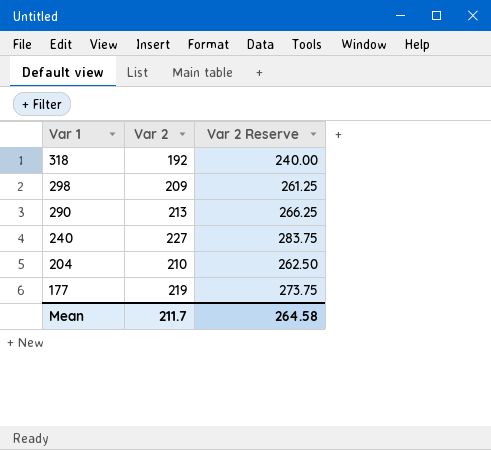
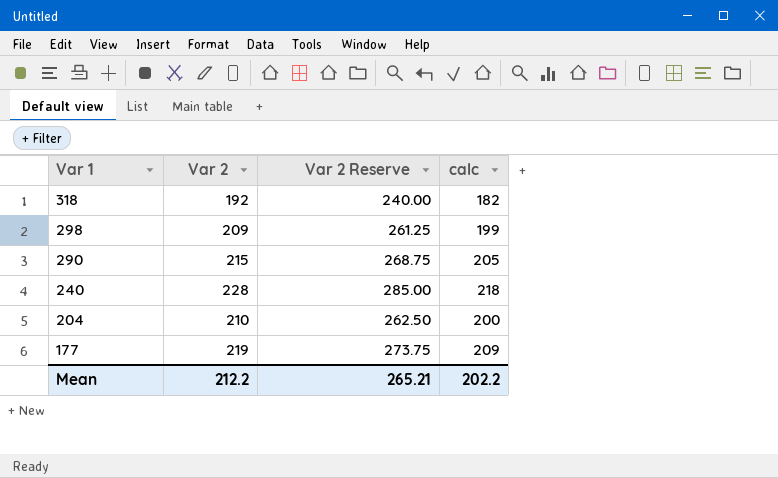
column calc | formula: none -> [Var 2] - 10
290 | Var 2: 213 -> 215
290 | Var 2 Reserve: 266.25 -> 268.75
240 | Var 2: 227 -> 228
240 | Var 2 Reserve: 283.75 -> 285.00
Mean | Var 2: 211.7 -> 212.2
Mean | Var 2 Reserve: 264.58 -> 265.21

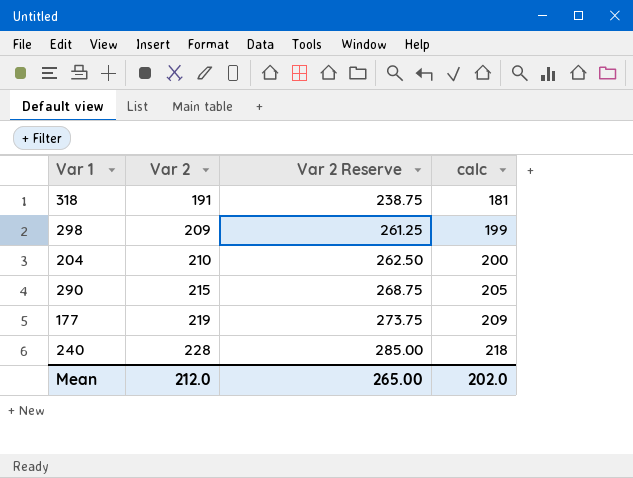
row order: Var 1 descending -> Var 2 ascending
318 | Var 2: 192 -> 191
318 | Var 2 Reserve: 240.00 -> 238.75
318 | calc: 182 -> 181
Mean | Var 2: 212.2 -> 212.0
Mean | Var 2 Reserve: 265.21 -> 265.00
Mean | calc: 202.2 -> 202.0

